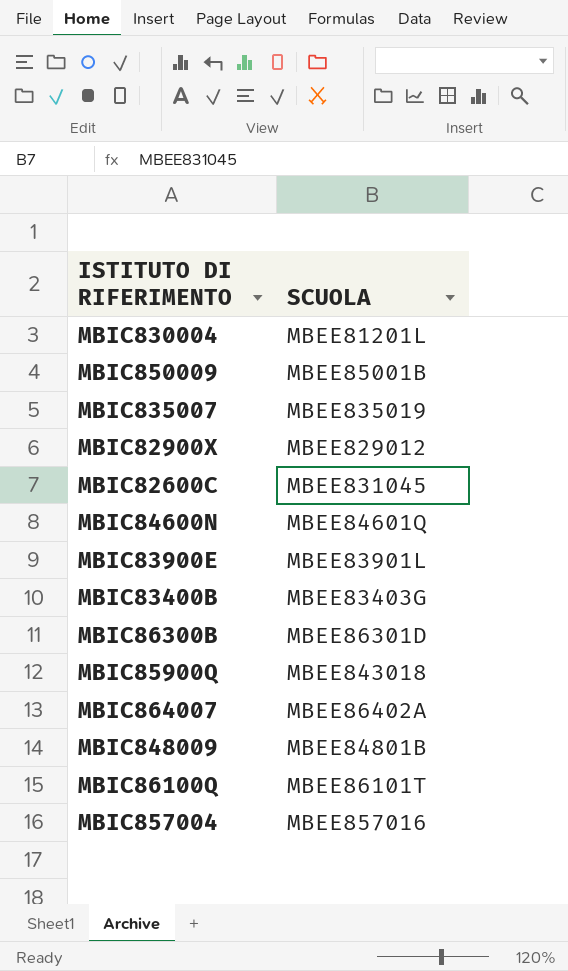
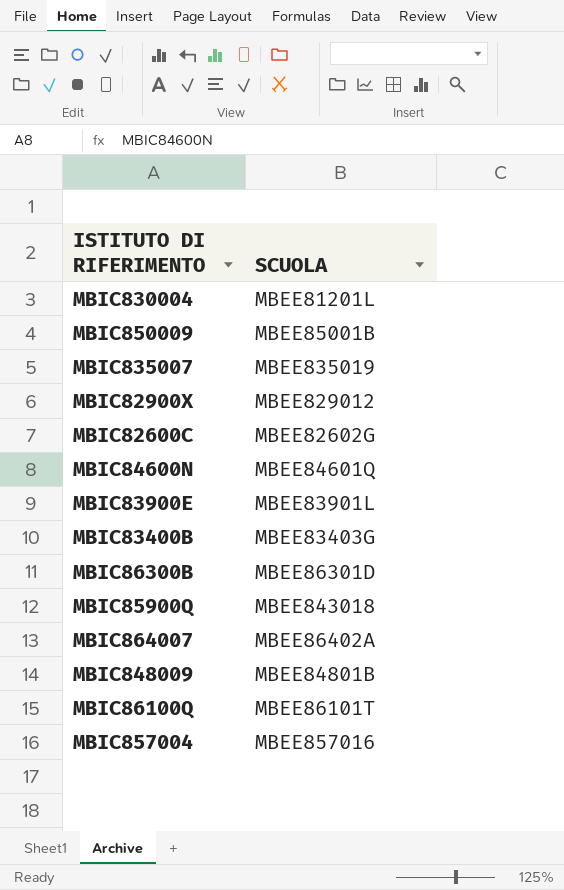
MBIC82600C | SCUOLA: MBEE831045 -> MBEE82602G

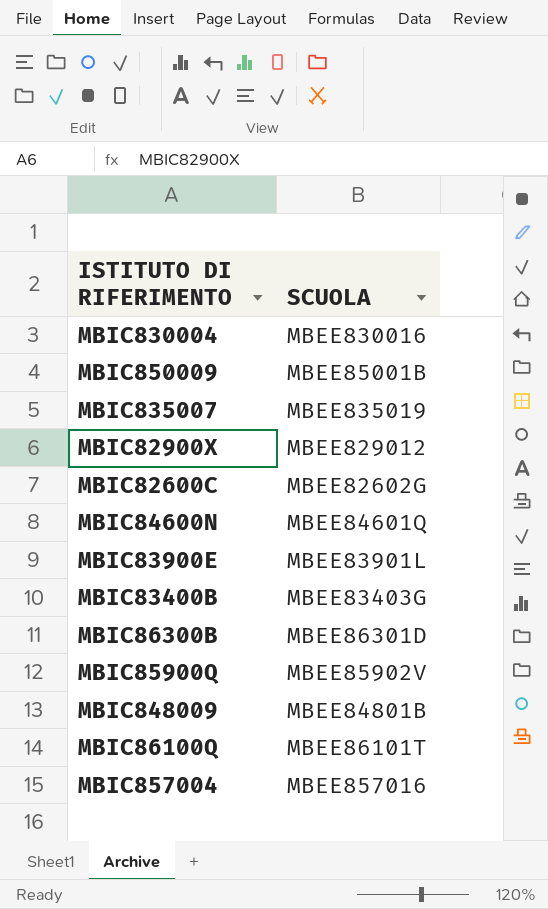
row MBIC864007: MBEE86402A -> none
MBIC830004 | SCUOLA: MBEE81201L -> MBEE830016
MBIC85900Q | SCUOLA: MBEE843018 -> MBEE85902V

